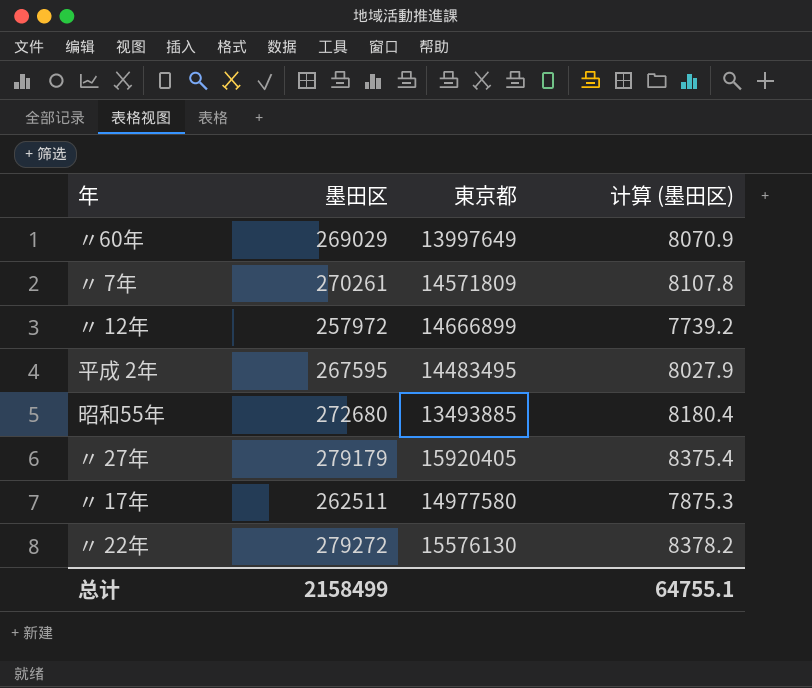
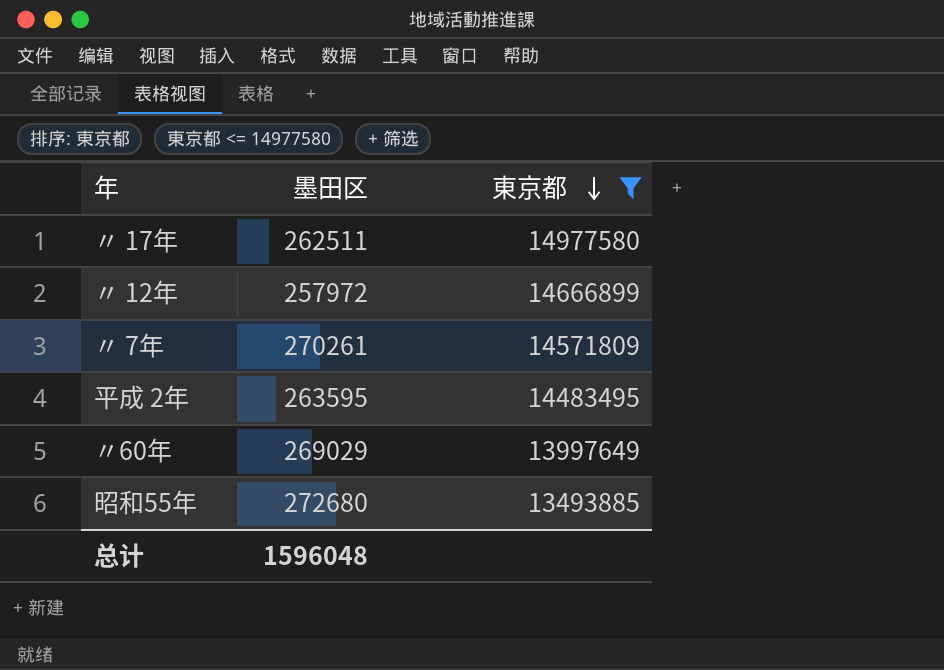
filter: none -> 東京都 <= 14977580
row order: none -> 東京都 descending
column 计算 (墨田区) | formula: [墨田区] * 0.03 -> none
平成 2年 | 墨田区: 267595 -> 263595
总计 | 墨田区: 2158499 -> 1596048

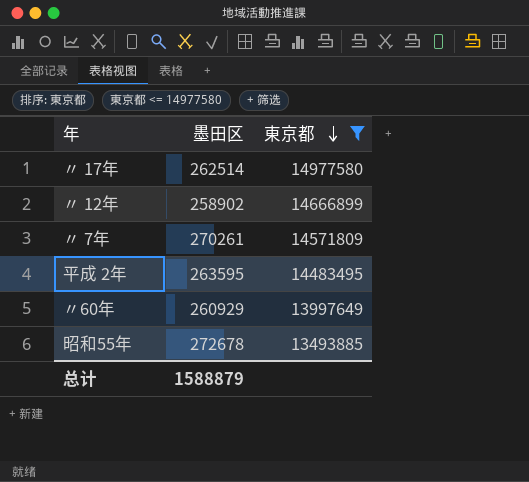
〃 17年 | 墨田区: 262511 -> 262514
〃 12年 | 墨田区: 257972 -> 258902
〃60年 | 墨田区: 269029 -> 260929
昭和55年 | 墨田区: 272680 -> 272678
总计 | 墨田区: 1596048 -> 1588879

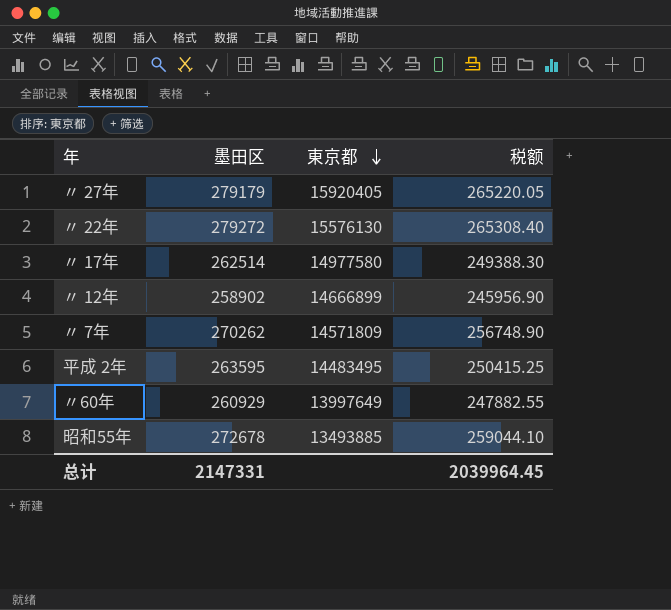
filter: 東京都 <= 14977580 -> none
column 税额 | formula: none -> [墨田区] * 0.95
〃 7年 | 墨田区: 270261 -> 270262
总计 | 墨田区: 1588879 -> 2147331

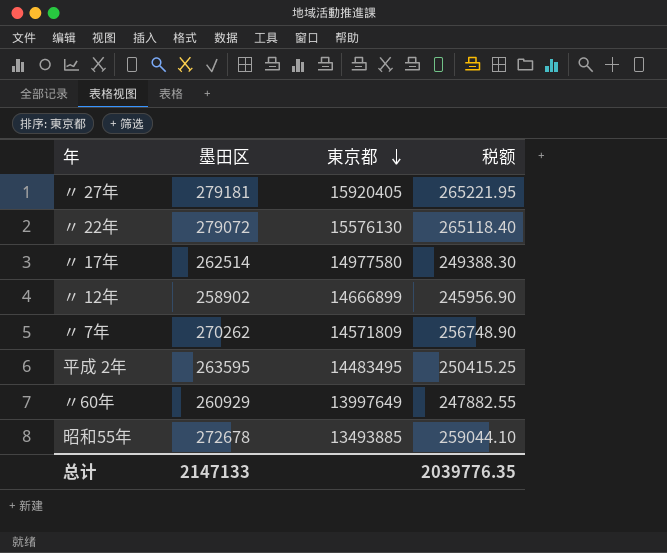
〃 27年 | 墨田区: 279179 -> 279181
〃 27年 | 税额: 265220.05 -> 265221.95
〃 22年 | 墨田区: 279272 -> 279072
〃 22年 | 税额: 265308.40 -> 265118.40
总计 | 墨田区: 2147331 -> 2147133
总计 | 税额: 2039964.45 -> 2039776.35

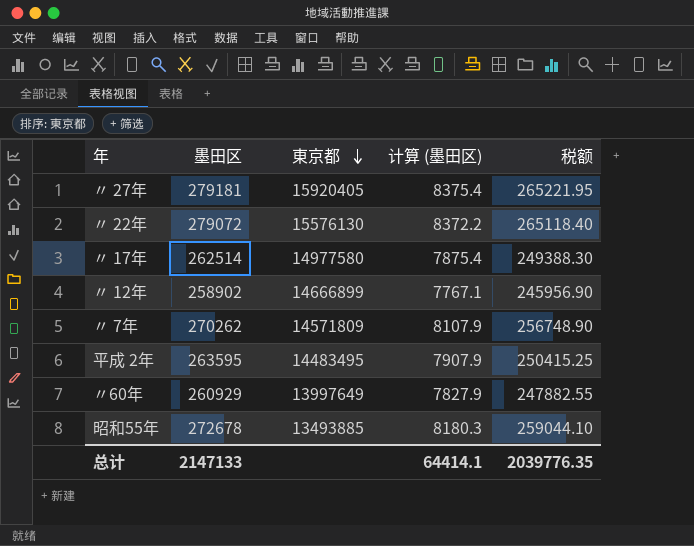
column 计算 (墨田区) | formula: none -> [墨田区] * 0.03

